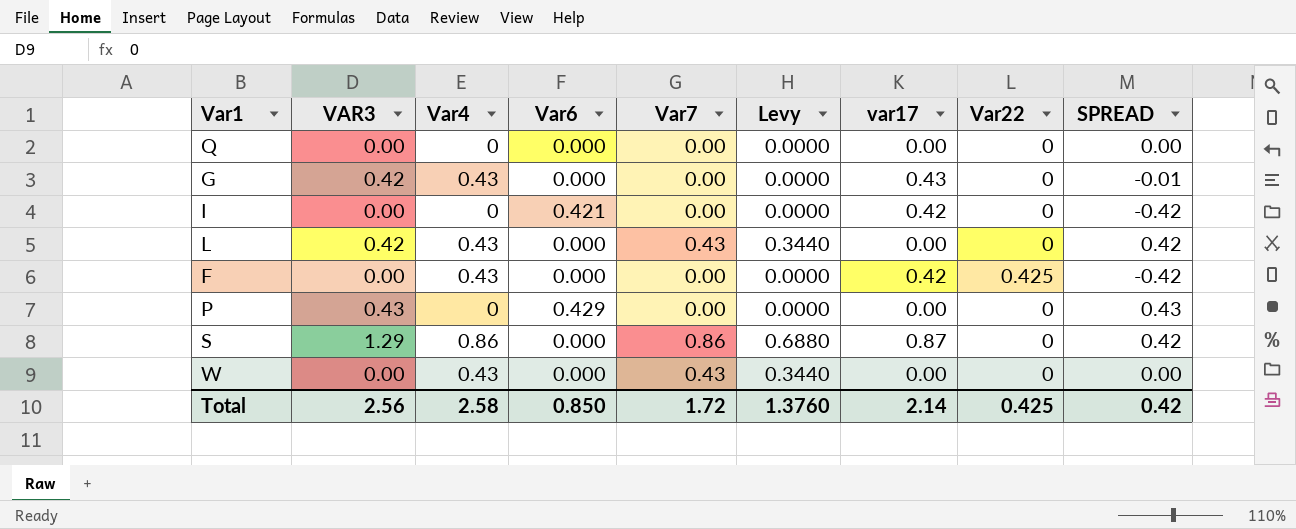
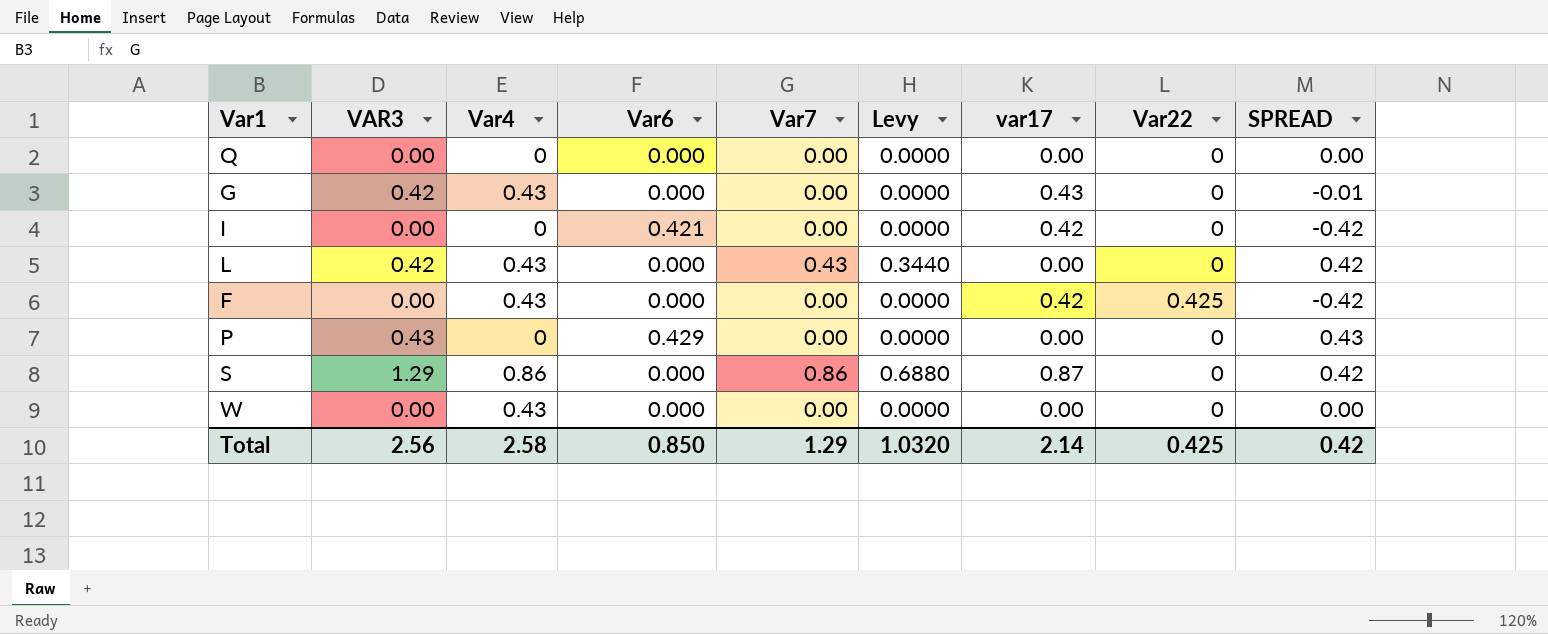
W | Var7: 0.43 -> 0.00
W | Levy: 0.3440 -> 0.0000
Total | Var7: 1.72 -> 1.29
Total | Levy: 1.3760 -> 1.0320

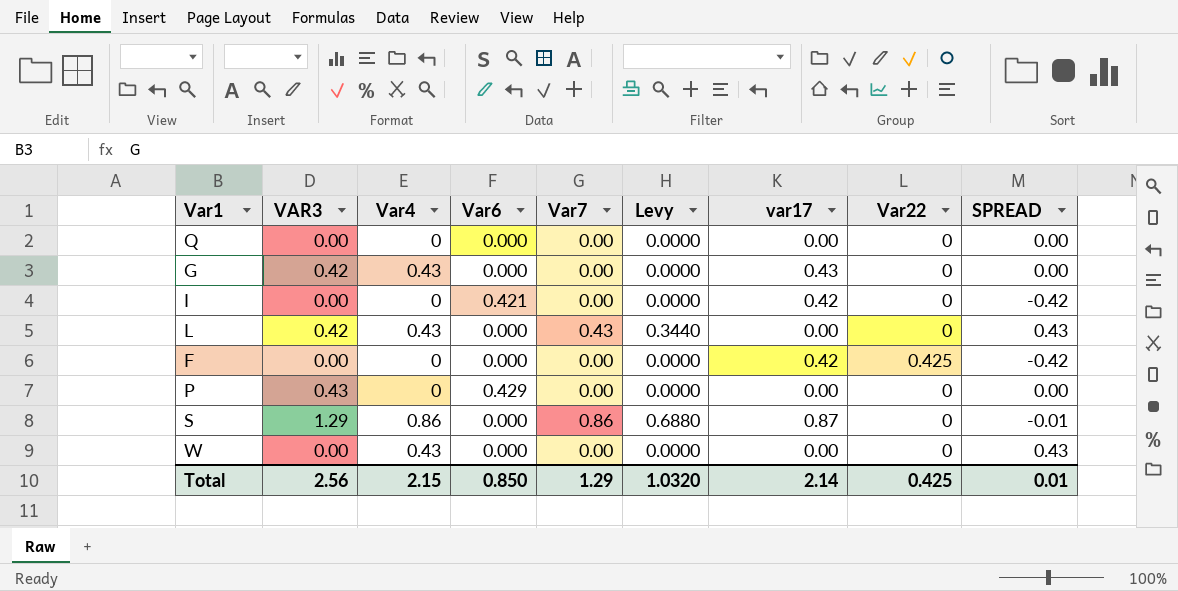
column SPREAD | formula: [VAR3] - [var17] -> [Var4] - [var17]
F | Var4: 0.43 -> 0
Total | Var4: 2.58 -> 2.15
Total | SPREAD: 0.42 -> 0.01

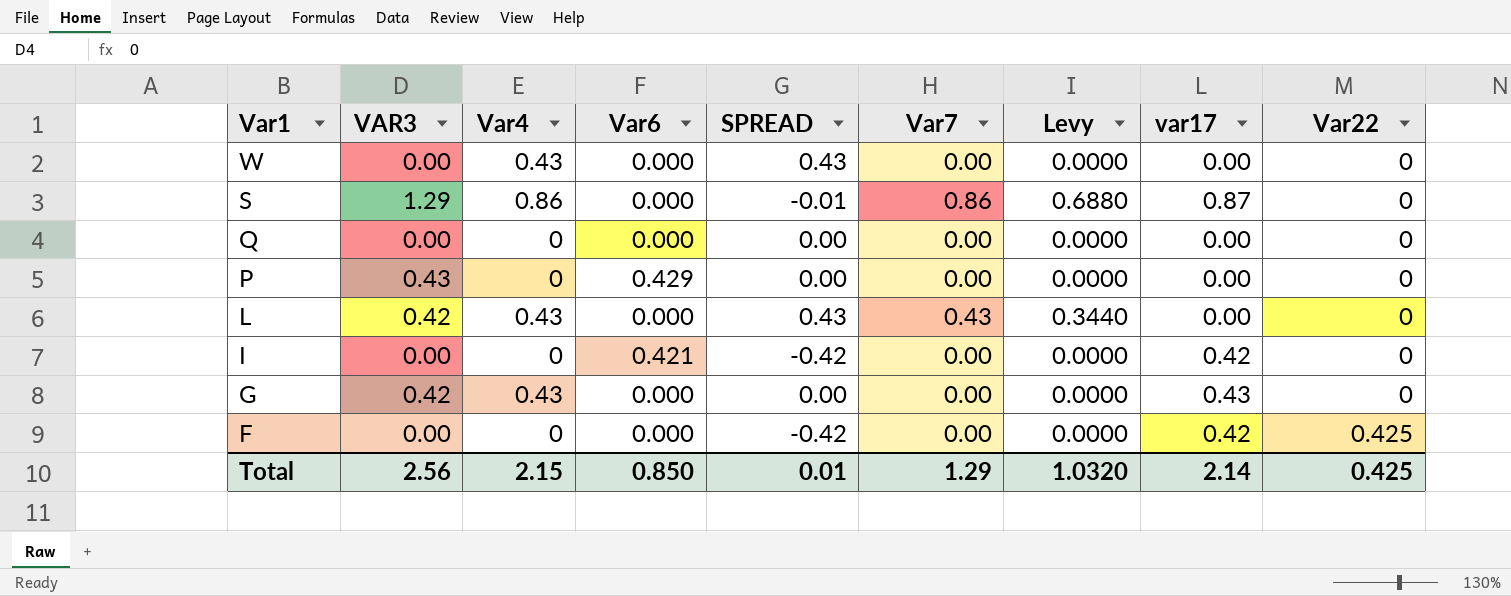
row order: none -> Var1 descending
column SPREAD | position: 9 -> 5

